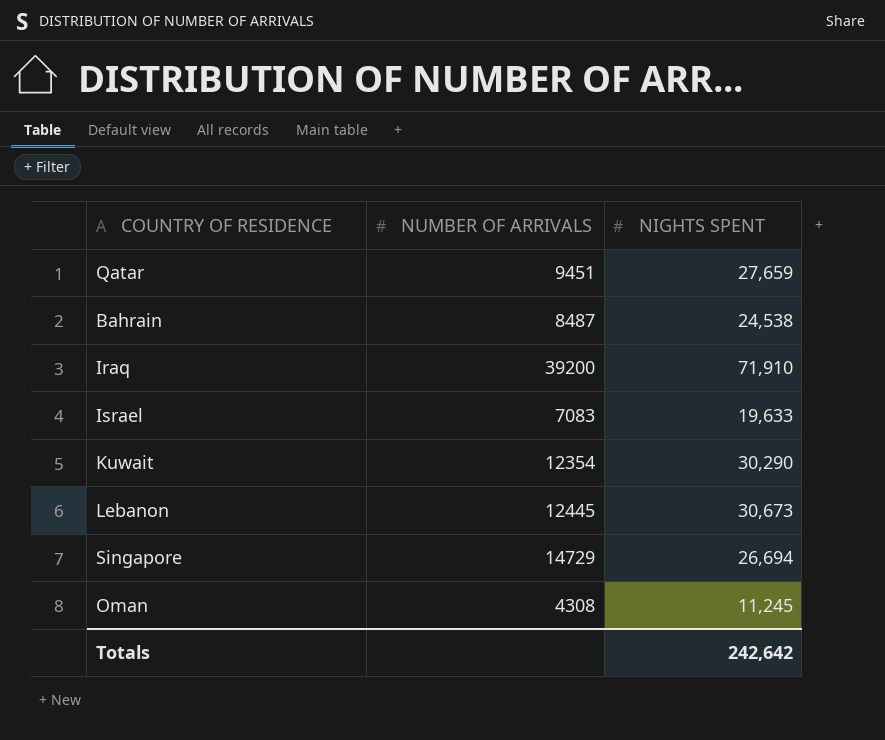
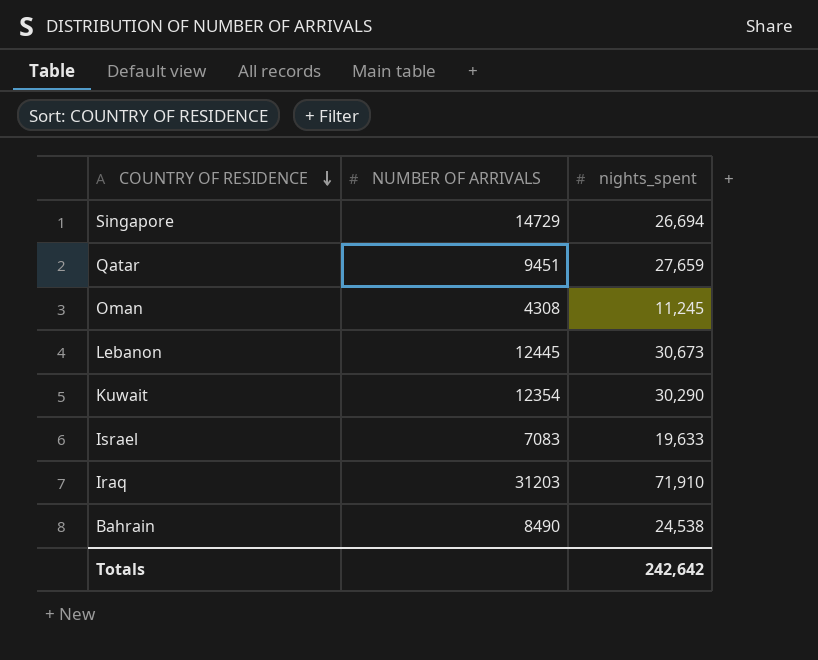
row order: none -> COUNTRY OF RESIDENCE descending
column name: NIGHTS SPENT -> nights_spent
Iraq | NUMBER OF ARRIVALS: 39200 -> 31203
Bahrain | NUMBER OF ARRIVALS: 8487 -> 8490

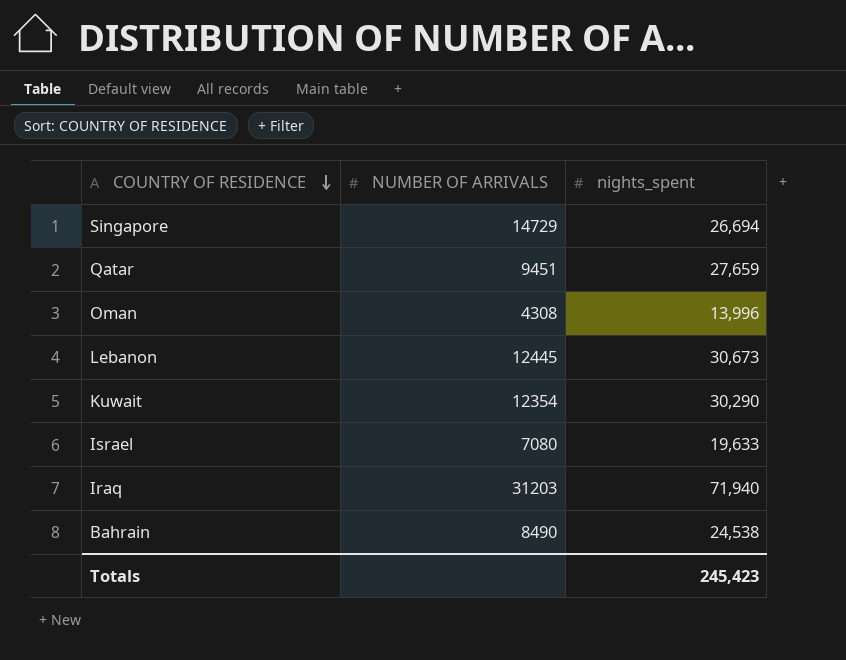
Oman | nights_spent: 11,245 -> 13,996
Israel | NUMBER OF ARRIVALS: 7083 -> 7080
Iraq | nights_spent: 71,910 -> 71,940
Totals | nights_spent: 242,642 -> 245,423

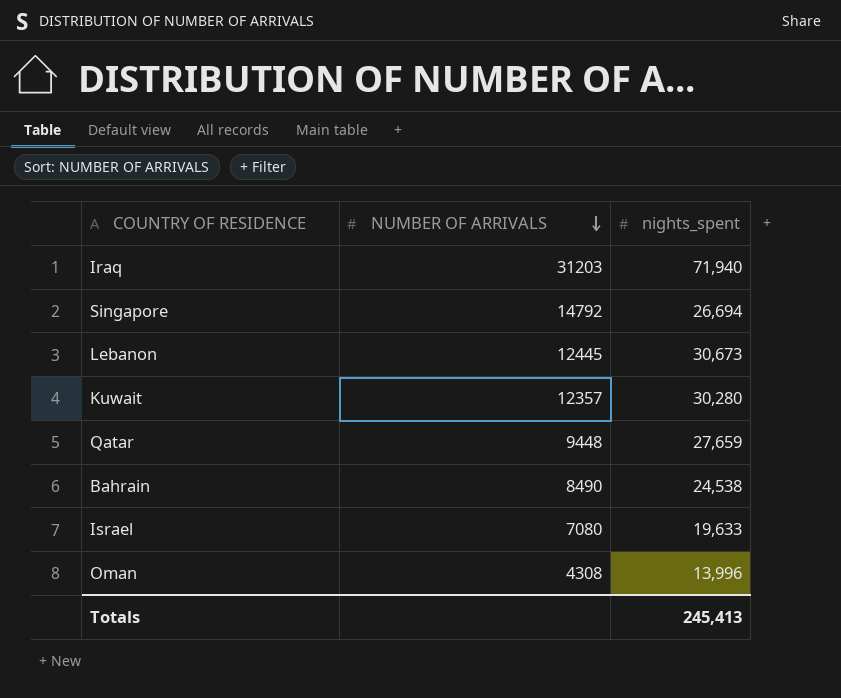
row order: COUNTRY OF RESIDENCE descending -> NUMBER OF ARRIVALS descending
Singapore | NUMBER OF ARRIVALS: 14729 -> 14792
Kuwait | NUMBER OF ARRIVALS: 12354 -> 12357
Kuwait | nights_spent: 30,290 -> 30,280
Qatar | NUMBER OF ARRIVALS: 9451 -> 9448
Totals | nights_spent: 245,423 -> 245,413

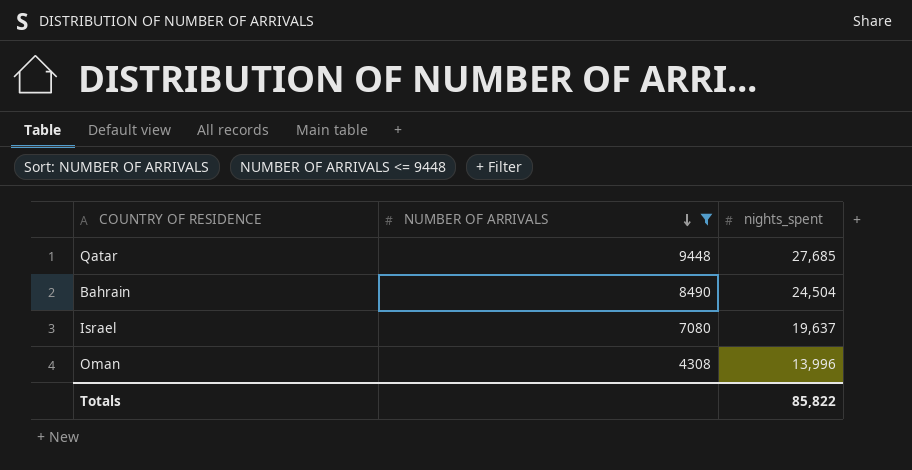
filter: none -> NUMBER OF ARRIVALS <= 9448
Qatar | nights_spent: 27,659 -> 27,685
Bahrain | nights_spent: 24,538 -> 24,504
Israel | nights_spent: 19,633 -> 19,637
Totals | nights_spent: 245,413 -> 85,822

